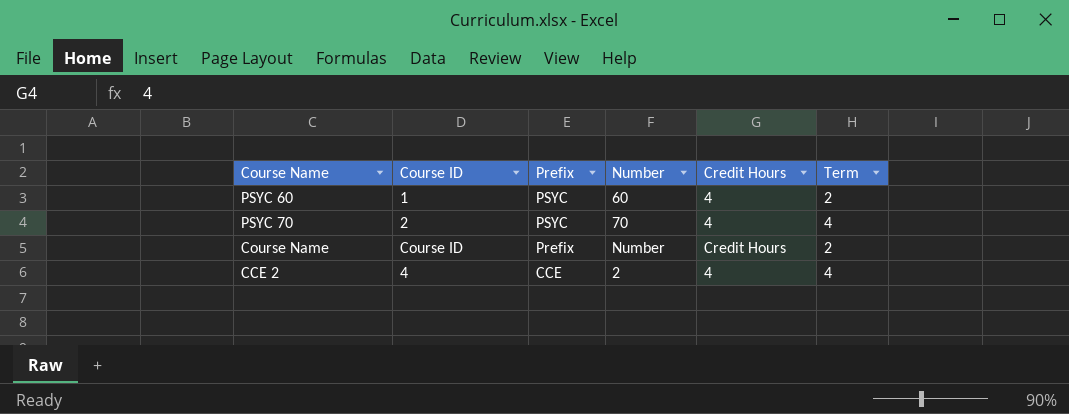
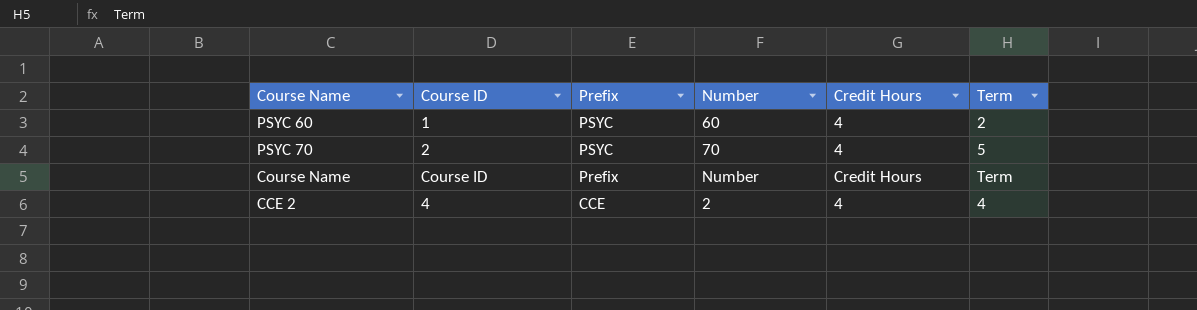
PSYC 70 | Term: 4 -> 5
Course Name | Term: 2 -> Term

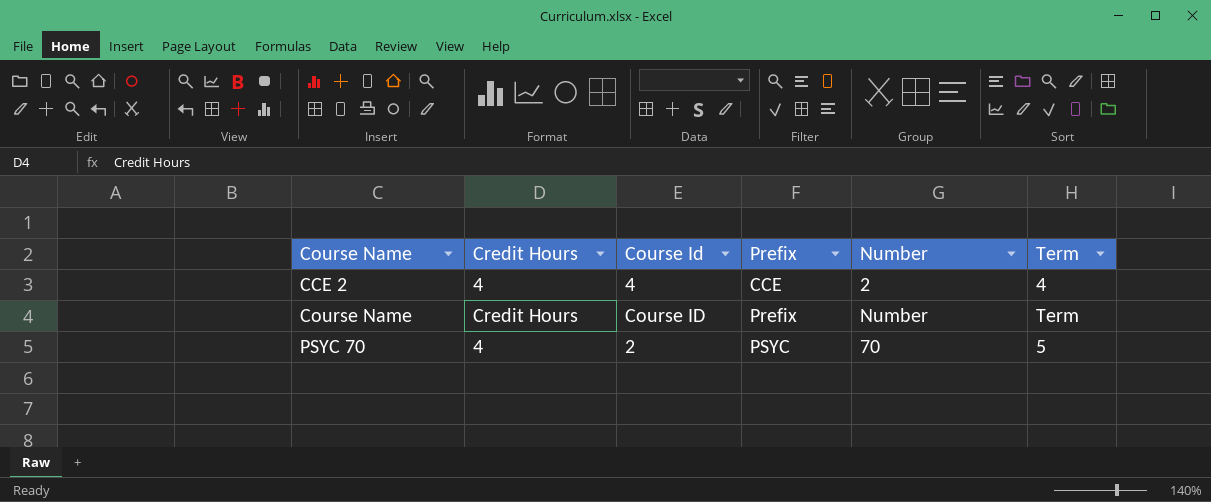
row order: Prefix descending -> Course Name ascending
column Credit Hours | position: 5 -> 2
column name: Course ID -> Course Id
row PSYC 60: 1 | PSYC | 60 | 4 | 2 -> none

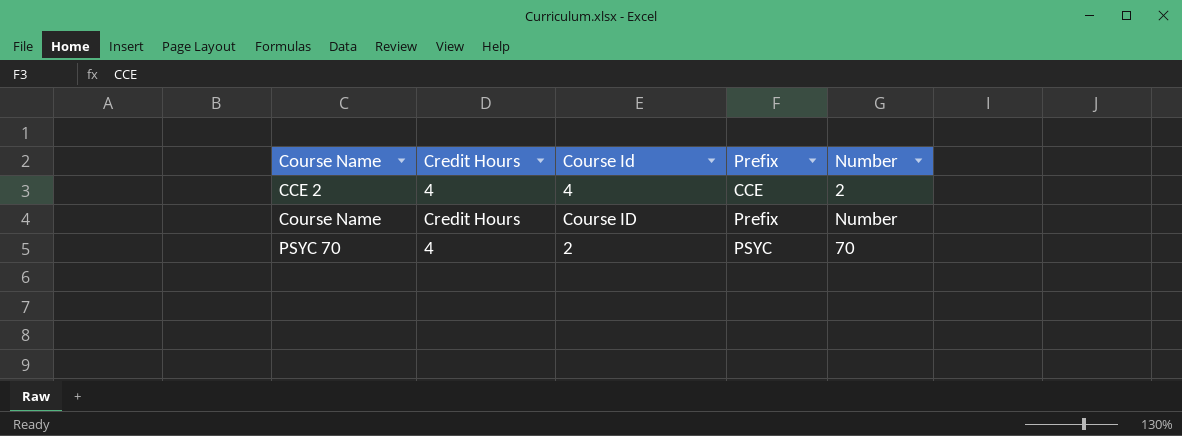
column Term | position: 6 -> none

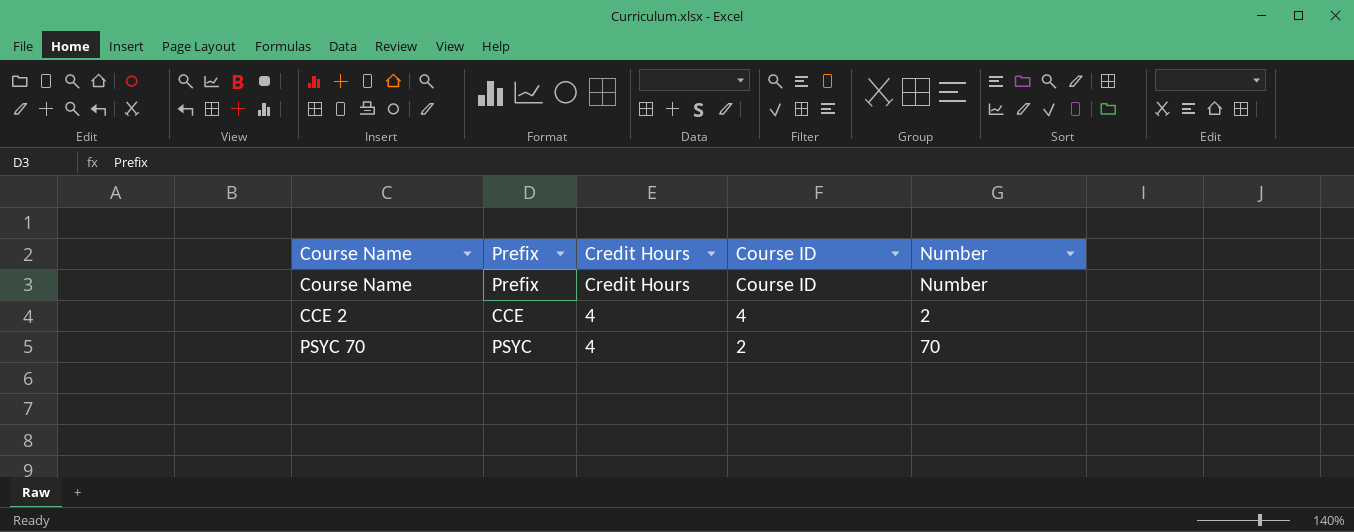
row order: Course Name ascending -> Credit Hours descending
column Prefix | position: 4 -> 2
column name: Course Id -> Course ID

